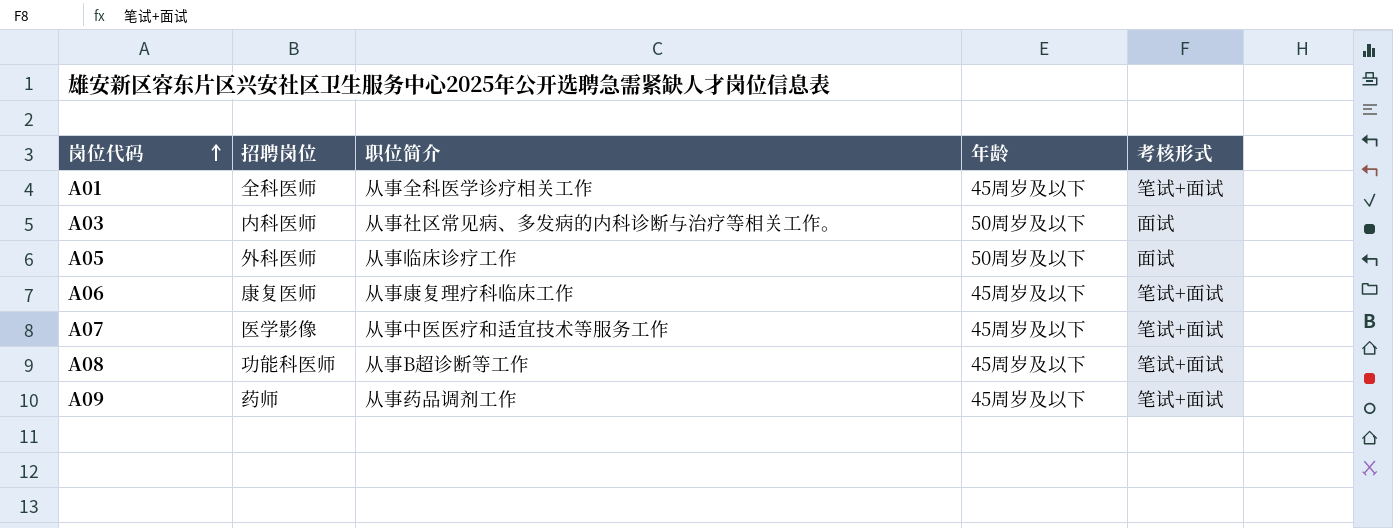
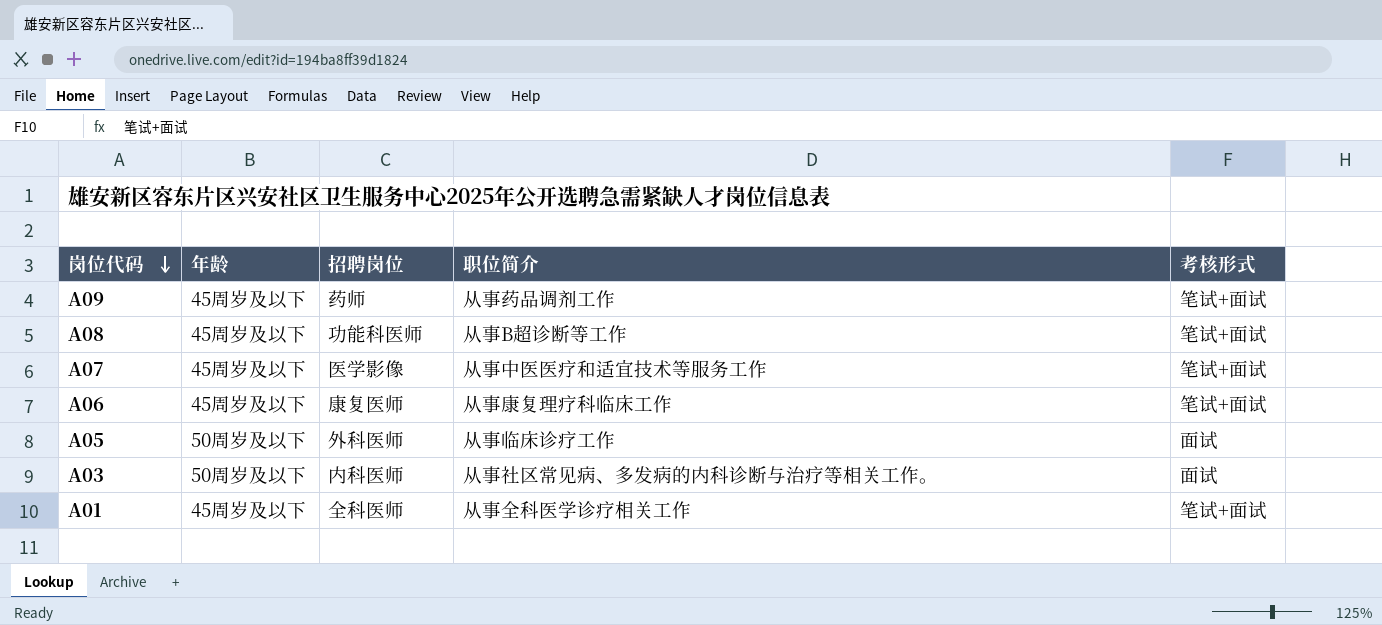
row order: 岗位代码 ascending -> 岗位代码 descending
column 年龄 | position: 4 -> 2

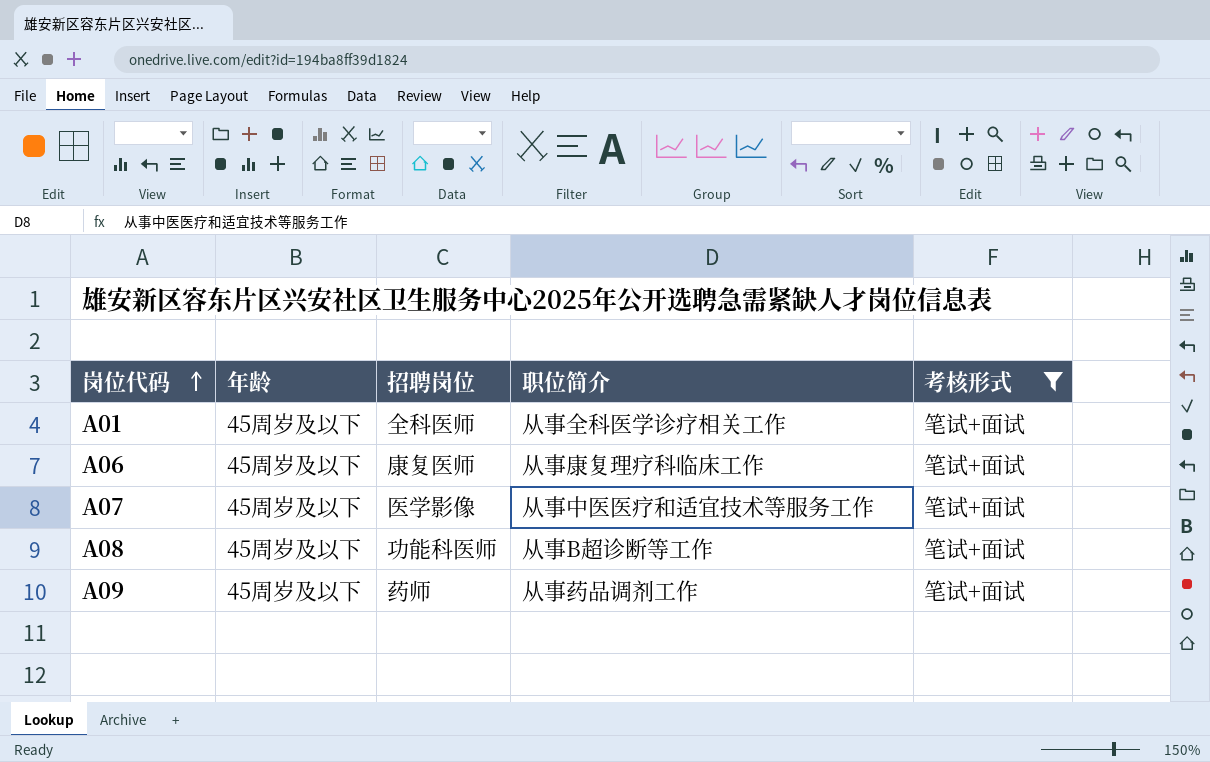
filter: none -> 考核形式 = 笔试+面试
row order: 岗位代码 descending -> 岗位代码 ascending

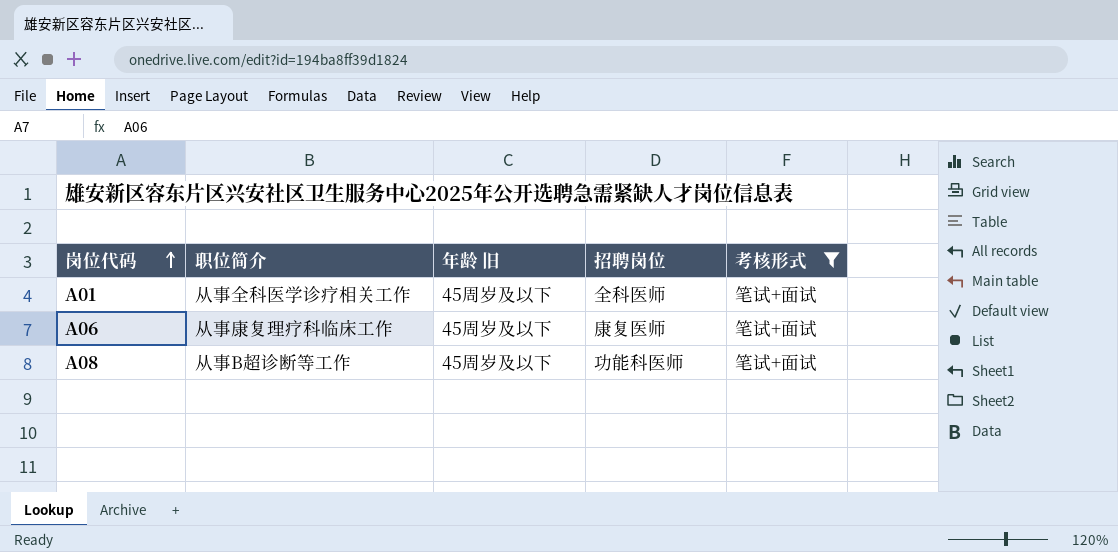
column 职位简介 | position: 4 -> 2
column name: 年龄 -> 年龄 旧
row A07: 45周岁及以下 | 医学影像 | 从事中医医疗和适宜技术等服务工作 | 笔试+面试 -> none
row A09: 45周岁及以下 | 药师 | 从事药品调剂工作 | 笔试+面试 -> none

